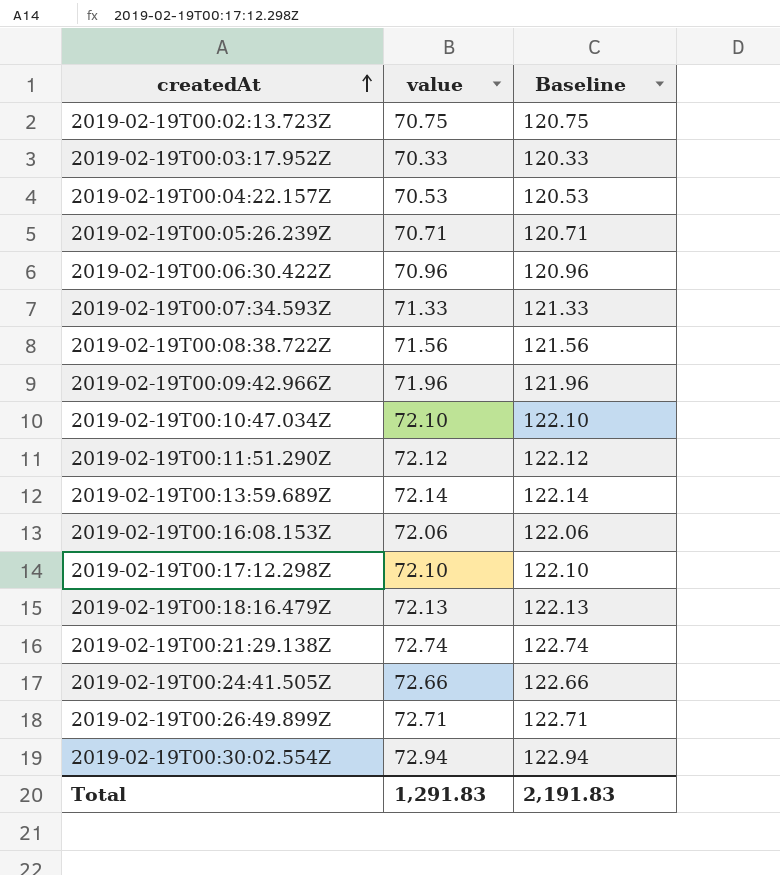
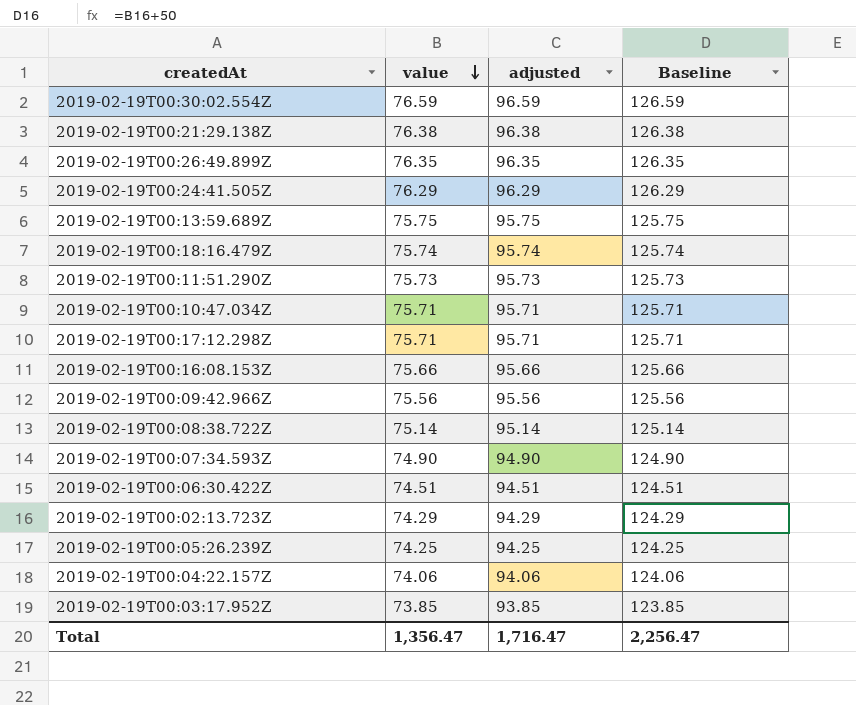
row order: createdAt ascending -> value descending
column adjusted | formula: none -> [value] + 20
2019-02-19T00:30:02.554Z | value: 72.94 -> 76.59
2019-02-19T00:30:02.554Z | Baseline: 122.94 -> 126.59
2019-02-19T00:21:29.138Z | value: 72.74 -> 76.38
2019-02-19T00:21:29.138Z | Baseline: 122.74 -> 126.38
2019-02-19T00:26:49.899Z | value: 72.71 -> 76.35
2019-02-19T00:26:49.899Z | Baseline: 122.71 -> 126.35
2019-02-19T00:24:41.505Z | value: 72.66 -> 76.29
2019-02-19T00:24:41.505Z | Baseline: 122.66 -> 126.29
2019-02-19T00:13:59.689Z | value: 72.14 -> 75.75
2019-02-19T00:13:59.689Z | Baseline: 122.14 -> 125.75
2019-02-19T00:18:16.479Z | value: 72.13 -> 75.74
2019-02-19T00:18:16.479Z | Baseline: 122.13 -> 125.74
2019-02-19T00:11:51.290Z | value: 72.12 -> 75.73
2019-02-19T00:11:51.290Z | Baseline: 122.12 -> 125.73
2019-02-19T00:10:47.034Z | value: 72.10 -> 75.71
2019-02-19T00:10:47.034Z | Baseline: 122.10 -> 125.71
2019-02-19T00:17:12.298Z | value: 72.10 -> 75.71
2019-02-19T00:17:12.298Z | Baseline: 122.10 -> 125.71
2019-02-19T00:16:08.153Z | value: 72.06 -> 75.66
2019-02-19T00:16:08.153Z | Baseline: 122.06 -> 125.66
2019-02-19T00:09:42.966Z | value: 71.96 -> 75.56
2019-02-19T00:09:42.966Z | Baseline: 121.96 -> 125.56
2019-02-19T00:08:38.722Z | value: 71.56 -> 75.14
2019-02-19T00:08:38.722Z | Baseline: 121.56 -> 125.14
2019-02-19T00:07:34.593Z | value: 71.33 -> 74.90
2019-02-19T00:07:34.593Z | Baseline: 121.33 -> 124.90
2019-02-19T00:06:30.422Z | value: 70.96 -> 74.51
2019-02-19T00:06:30.422Z | Baseline: 120.96 -> 124.51
2019-02-19T00:02:13.723Z | value: 70.75 -> 74.29
2019-02-19T00:02:13.723Z | Baseline: 120.75 -> 124.29
2019-02-19T00:05:26.239Z | value: 70.71 -> 74.25
2019-02-19T00:05:26.239Z | Baseline: 120.71 -> 124.25
2019-02-19T00:04:22.157Z | value: 70.53 -> 74.06
2019-02-19T00:04:22.157Z | Baseline: 120.53 -> 124.06
2019-02-19T00:03:17.952Z | value: 70.33 -> 73.85
2019-02-19T00:03:17.952Z | Baseline: 120.33 -> 123.85
Total | value: 1,291.83 -> 1,356.47
Total | Baseline: 2,191.83 -> 2,256.47

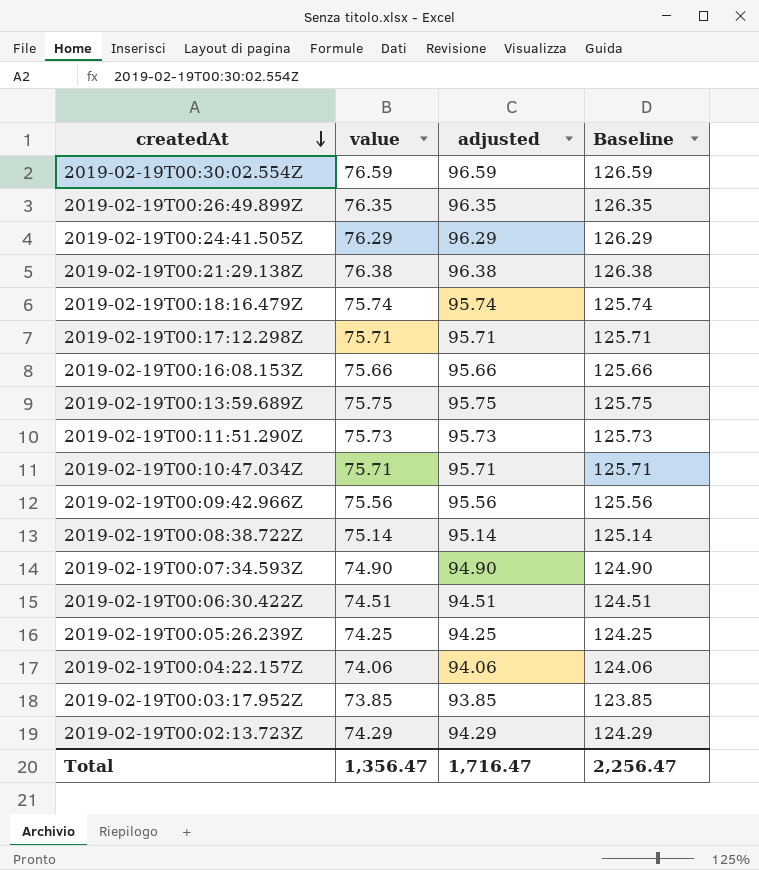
row order: value descending -> createdAt descending

